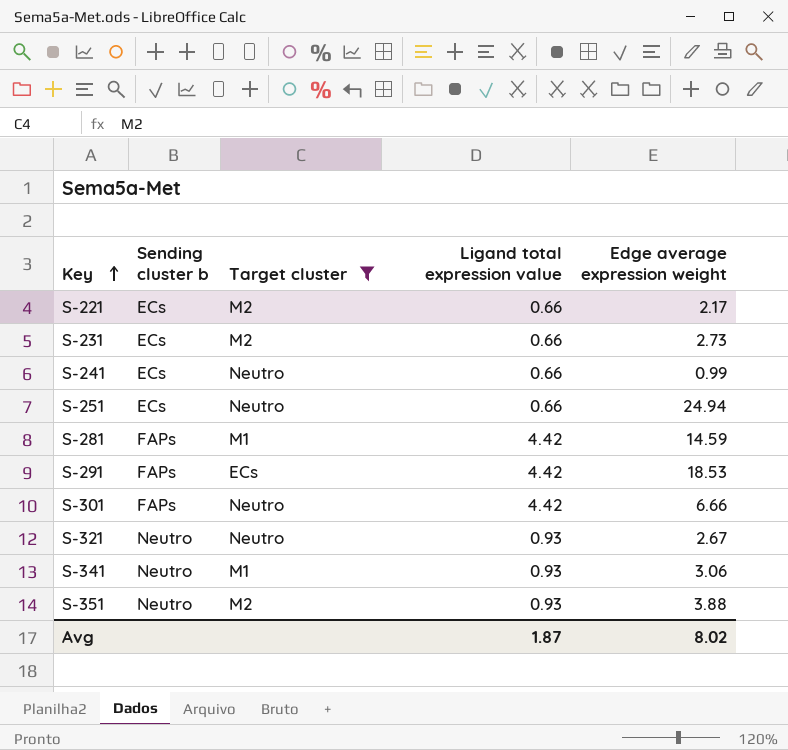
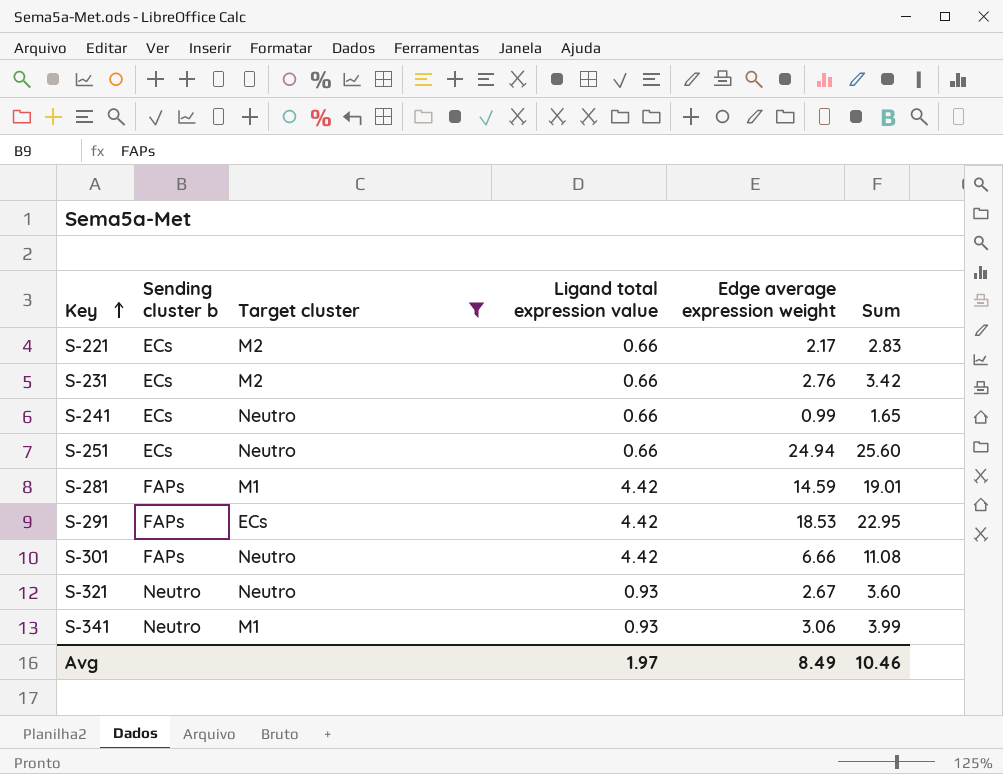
column Sum | formula: none -> [Ligand total expression value] + [Edge average expression weight]
row S-351: Neutro | M2 | 0.93 | 3.88 -> none
S-231 | Edge average expression weight: 2.73 -> 2.76
Avg | Ligand total expression value: 1.87 -> 1.97
Avg | Edge average expression weight: 8.02 -> 8.49

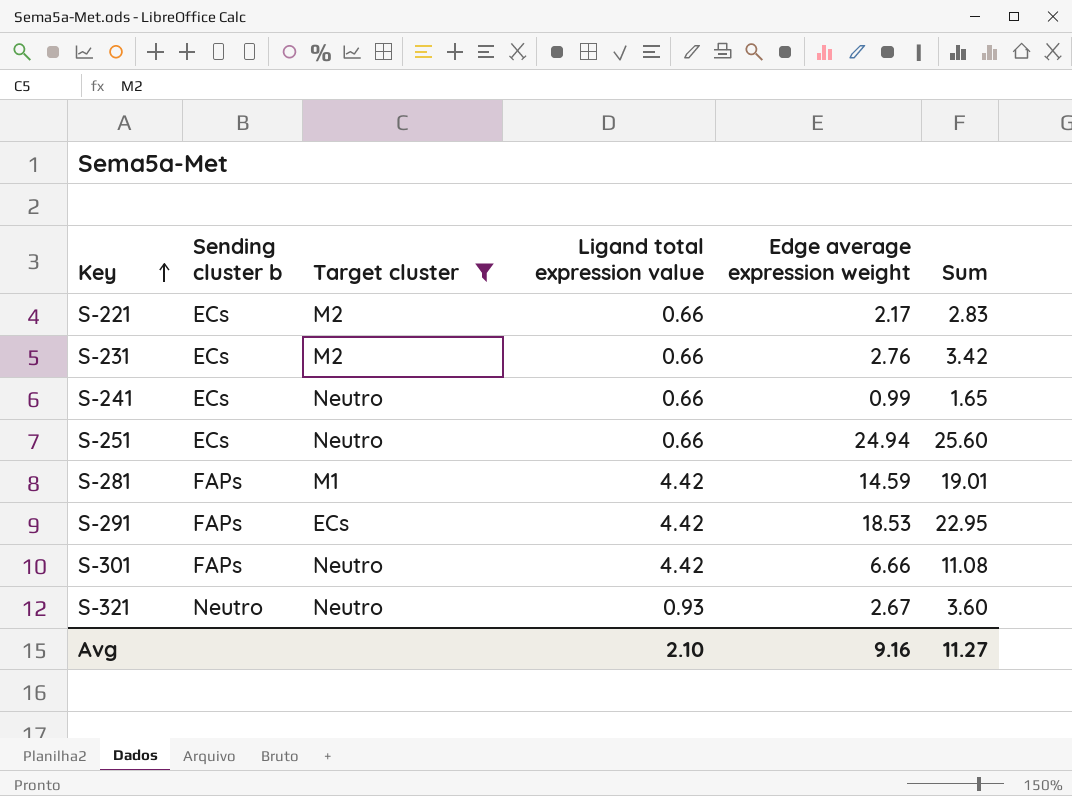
row S-341: Neutro | M1 | 0.93 | 3.06 | 3.99 -> none
Avg | Ligand total expression value: 1.97 -> 2.10
Avg | Edge average expression weight: 8.49 -> 9.16
Avg | Sum: 10.46 -> 11.27

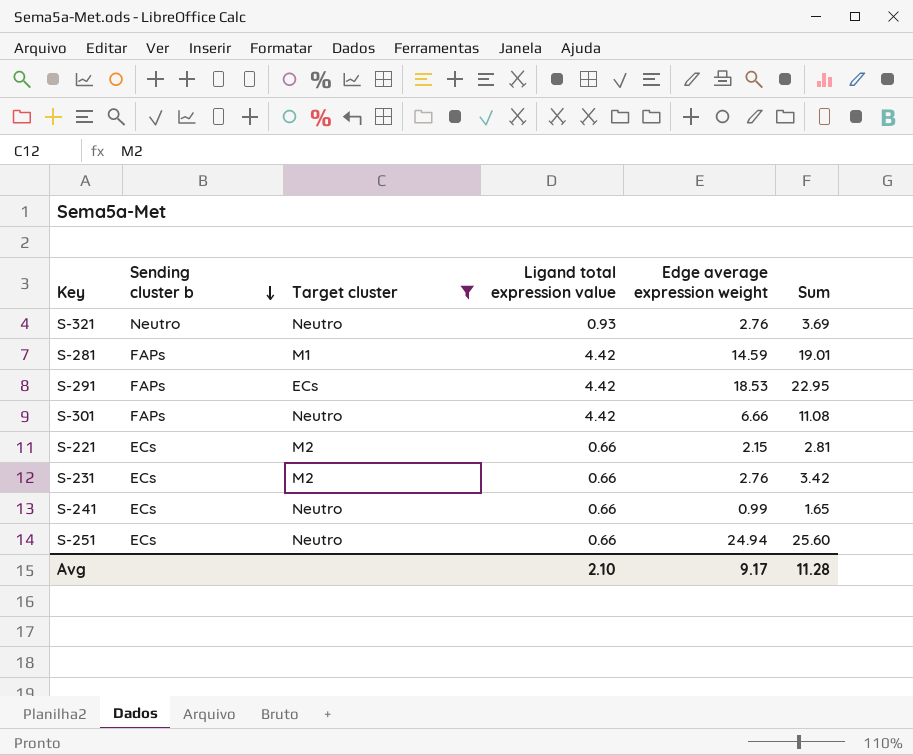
row order: Key ascending -> Sending cluster b descending
S-321 | Edge average expression weight: 2.67 -> 2.76
S-321 | Sum: 3.60 -> 3.69
S-221 | Edge average expression weight: 2.17 -> 2.15
S-221 | Sum: 2.83 -> 2.81
Avg | Edge average expression weight: 9.16 -> 9.17
Avg | Sum: 11.27 -> 11.28

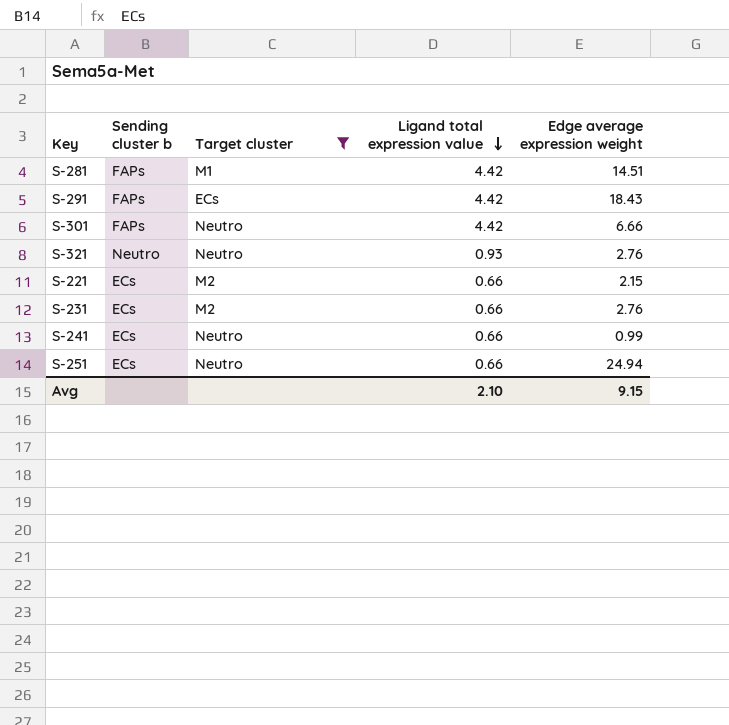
row order: Sending cluster b descending -> Ligand total expression value descending
column Sum | formula: [Ligand total expression value] + [Edge average expression weight] -> none
S-281 | Edge average expression weight: 14.59 -> 14.51
S-291 | Edge average expression weight: 18.53 -> 18.43
Avg | Edge average expression weight: 9.17 -> 9.15

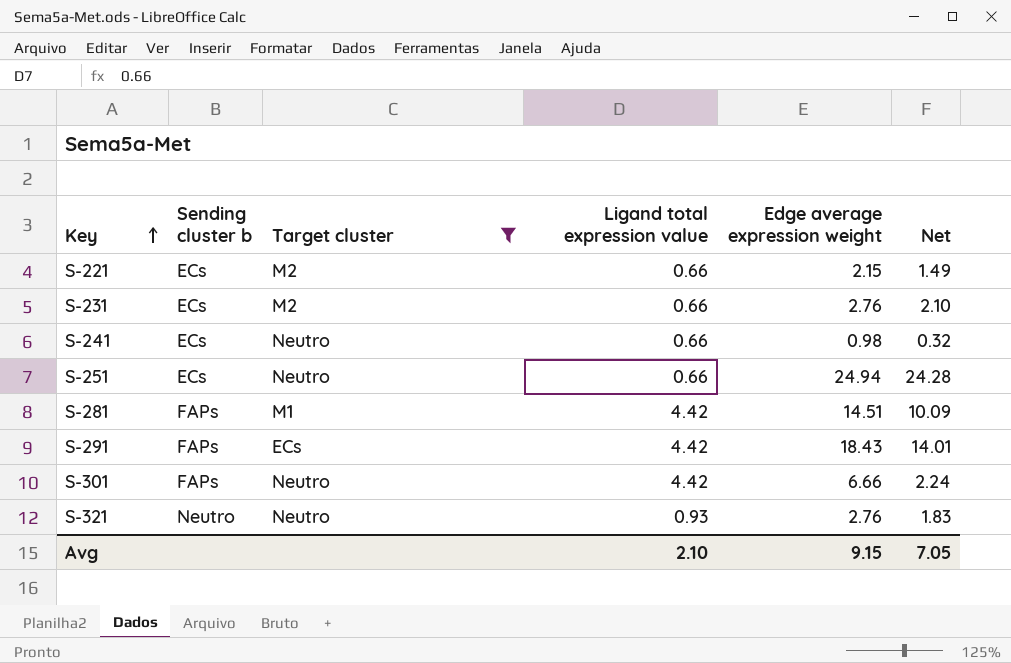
row order: Ligand total expression value descending -> Key ascending
column Net | formula: none -> [Edge average expression weight] - [Ligand total expression value]
S-241 | Edge average expression weight: 0.99 -> 0.98

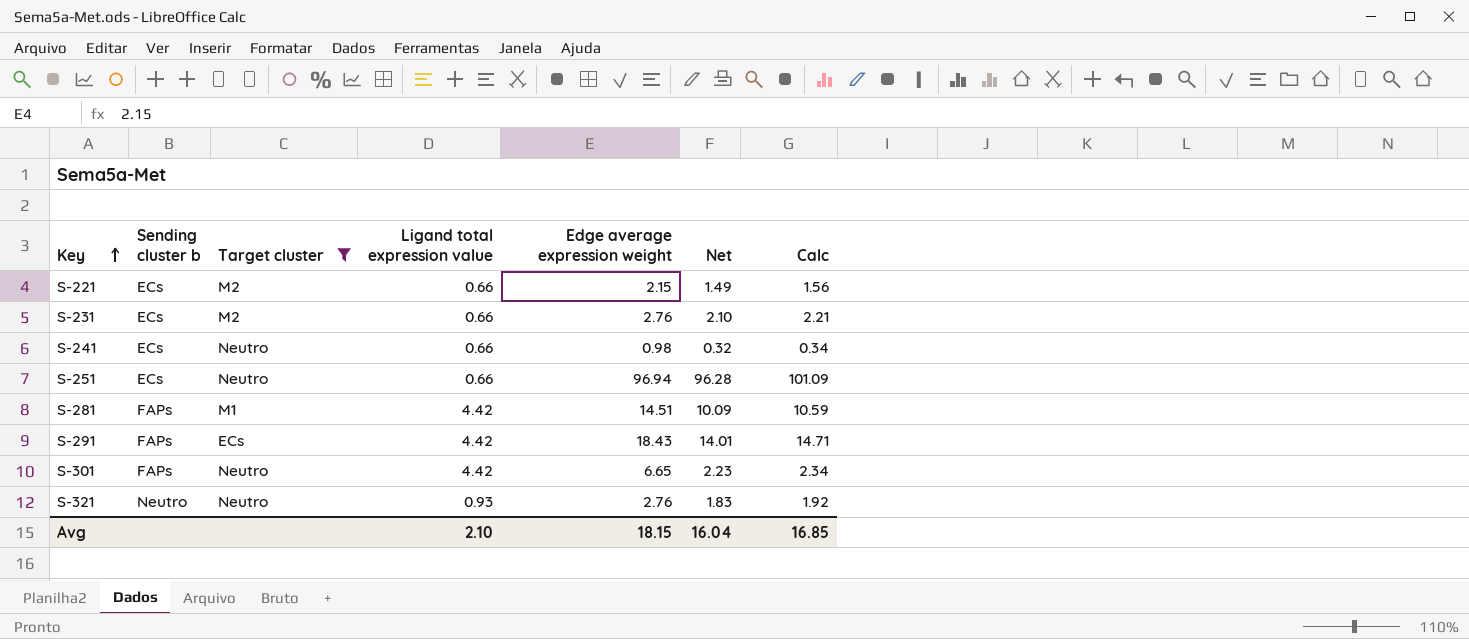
column Calc | formula: none -> [Net] * 1.05
S-251 | Edge average expression weight: 24.94 -> 96.94
S-251 | Net: 24.28 -> 96.28
S-301 | Edge average expression weight: 6.66 -> 6.65
S-301 | Net: 2.24 -> 2.23
Avg | Edge average expression weight: 9.15 -> 18.15
Avg | Net: 7.05 -> 16.04

